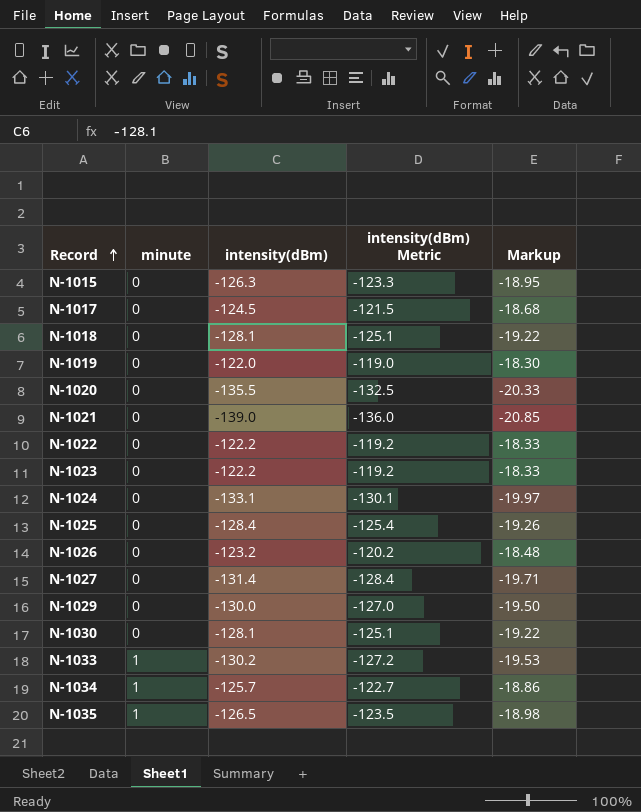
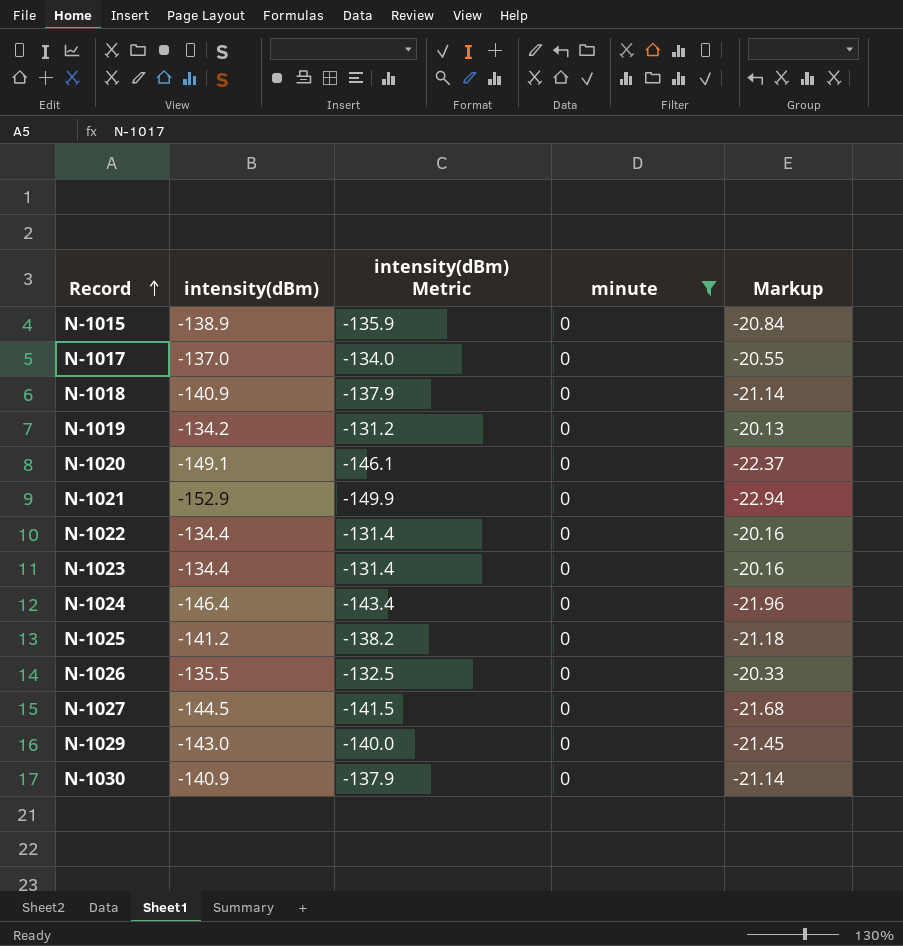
filter: none -> minute = 0
column minute | position: 2 -> 4
N-1015 | intensity(dBm): -126.3 -> -138.9
N-1015 | intensity(dBm) Metric: -123.3 -> -135.9
N-1015 | Markup: -18.95 -> -20.84
N-1017 | intensity(dBm): -124.5 -> -137.0
N-1017 | intensity(dBm) Metric: -121.5 -> -134.0
N-1017 | Markup: -18.68 -> -20.55
N-1018 | intensity(dBm): -128.1 -> -140.9
N-1018 | intensity(dBm) Metric: -125.1 -> -137.9
N-1018 | Markup: -19.22 -> -21.14
N-1019 | intensity(dBm): -122.0 -> -134.2
N-1019 | intensity(dBm) Metric: -119.0 -> -131.2
N-1019 | Markup: -18.30 -> -20.13
N-1020 | intensity(dBm): -135.5 -> -149.1
N-1020 | intensity(dBm) Metric: -132.5 -> -146.1
N-1020 | Markup: -20.33 -> -22.37
N-1021 | intensity(dBm): -139.0 -> -152.9
N-1021 | intensity(dBm) Metric: -136.0 -> -149.9
N-1021 | Markup: -20.85 -> -22.94
N-1022 | intensity(dBm): -122.2 -> -134.4
N-1022 | intensity(dBm) Metric: -119.2 -> -131.4
N-1022 | Markup: -18.33 -> -20.16
N-1023 | intensity(dBm): -122.2 -> -134.4
N-1023 | intensity(dBm) Metric: -119.2 -> -131.4
N-1023 | Markup: -18.33 -> -20.16
N-1024 | intensity(dBm): -133.1 -> -146.4
N-1024 | intensity(dBm) Metric: -130.1 -> -143.4
N-1024 | Markup: -19.97 -> -21.96
N-1025 | intensity(dBm): -128.4 -> -141.2
N-1025 | intensity(dBm) Metric: -125.4 -> -138.2
N-1025 | Markup: -19.26 -> -21.18
N-1026 | intensity(dBm): -123.2 -> -135.5
N-1026 | intensity(dBm) Metric: -120.2 -> -132.5
N-1026 | Markup: -18.48 -> -20.33
N-1027 | intensity(dBm): -131.4 -> -144.5
N-1027 | intensity(dBm) Metric: -128.4 -> -141.5
N-1027 | Markup: -19.71 -> -21.68
N-1029 | intensity(dBm): -130.0 -> -143.0
N-1029 | intensity(dBm) Metric: -127.0 -> -140.0
N-1029 | Markup: -19.50 -> -21.45
N-1030 | intensity(dBm): -128.1 -> -140.9
N-1030 | intensity(dBm) Metric: -125.1 -> -137.9
N-1030 | Markup: -19.22 -> -21.14

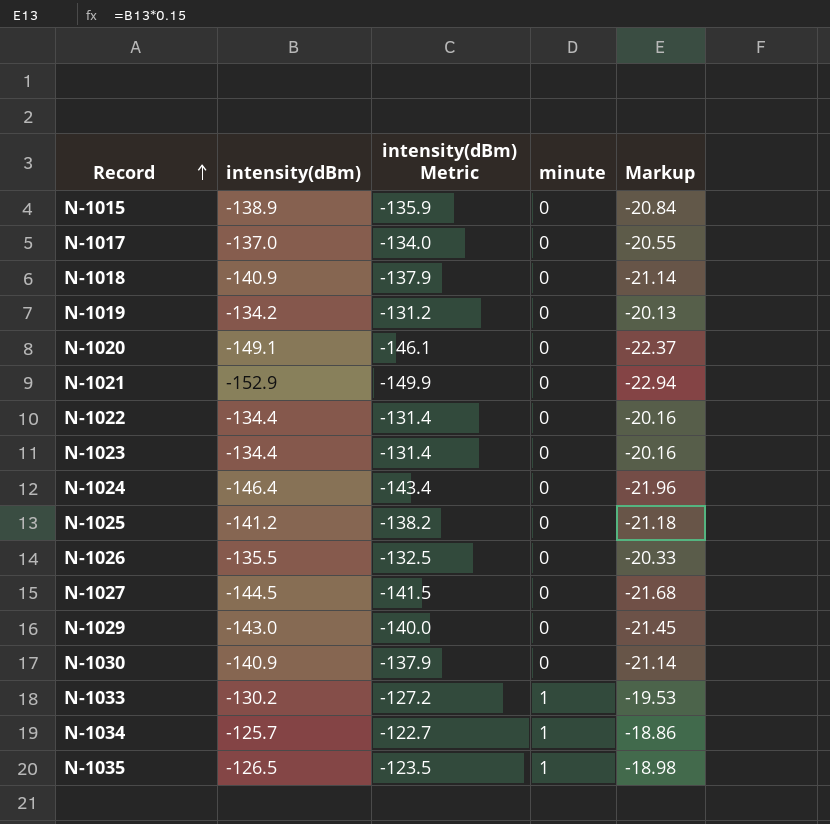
filter: minute = 0 -> none

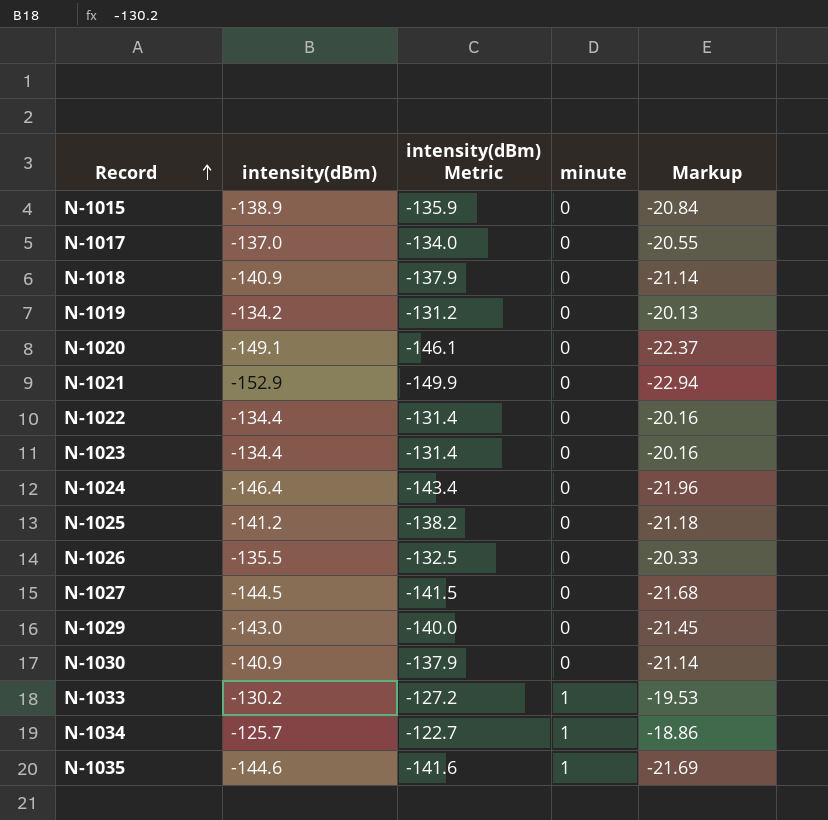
N-1035 | intensity(dBm): -126.5 -> -144.6
N-1035 | intensity(dBm) Metric: -123.5 -> -141.6
N-1035 | Markup: -18.98 -> -21.69

